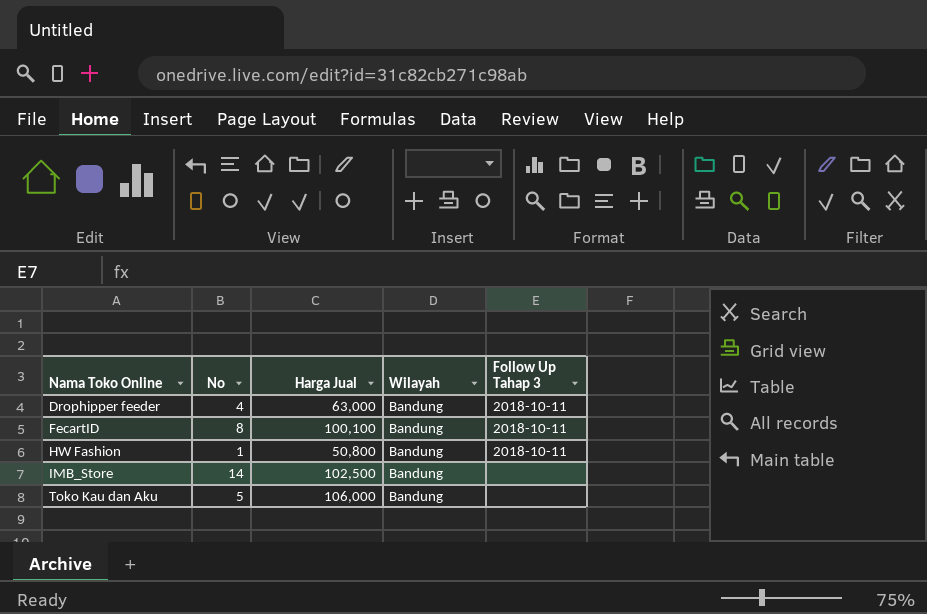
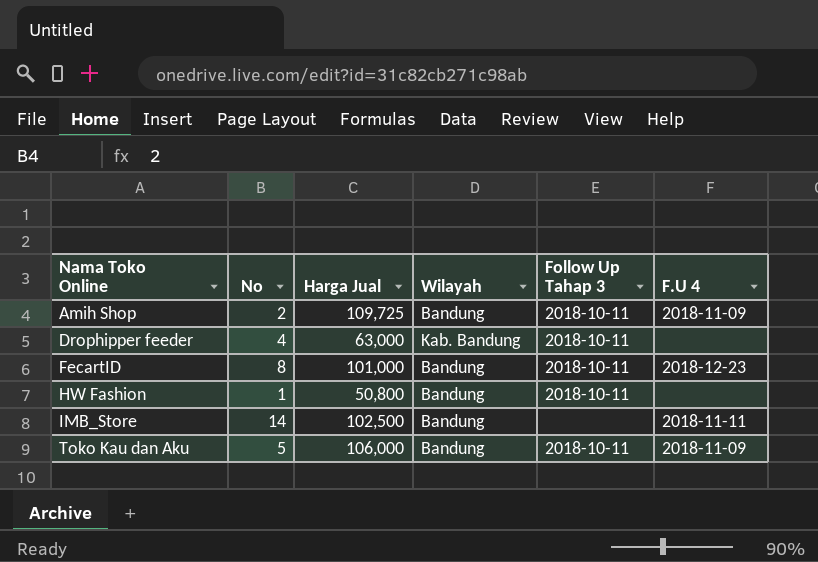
column F.U 4 | position: none -> 6
row Amih Shop: none -> 2 | 109,725 | Bandung | 2018-10-11 | 2018-11-09
Drophipper feeder | Wilayah: Bandung -> Kab. Bandung
FecartID | Harga Jual: 100,100 -> 101,000
Toko Kau dan Aku | Follow Up Tahap 3: none -> 2018-10-11

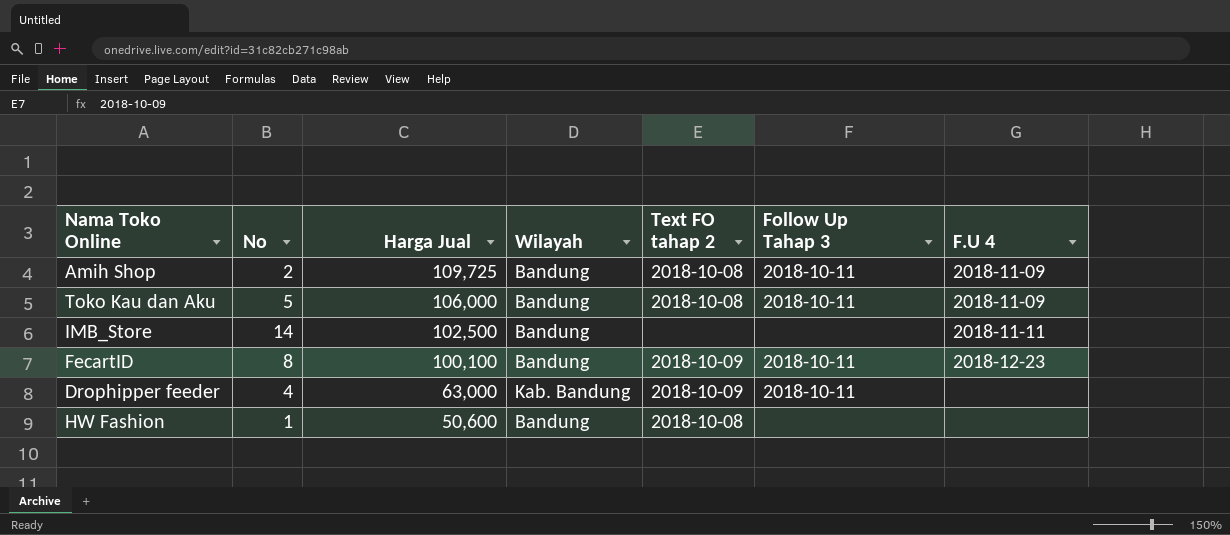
row order: Nama Toko Online ascending -> Harga Jual descending
column Text FO tahap 2 | position: none -> 5
FecartID | Harga Jual: 101,000 -> 100,100
HW Fashion | Harga Jual: 50,800 -> 50,600
HW Fashion | Follow Up Tahap 3: 2018-10-11 -> none

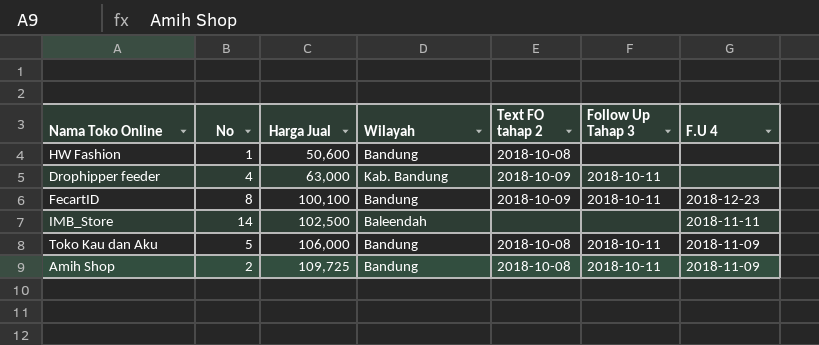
row order: Harga Jual descending -> Harga Jual ascending
IMB_Store | Wilayah: Bandung -> Baleendah

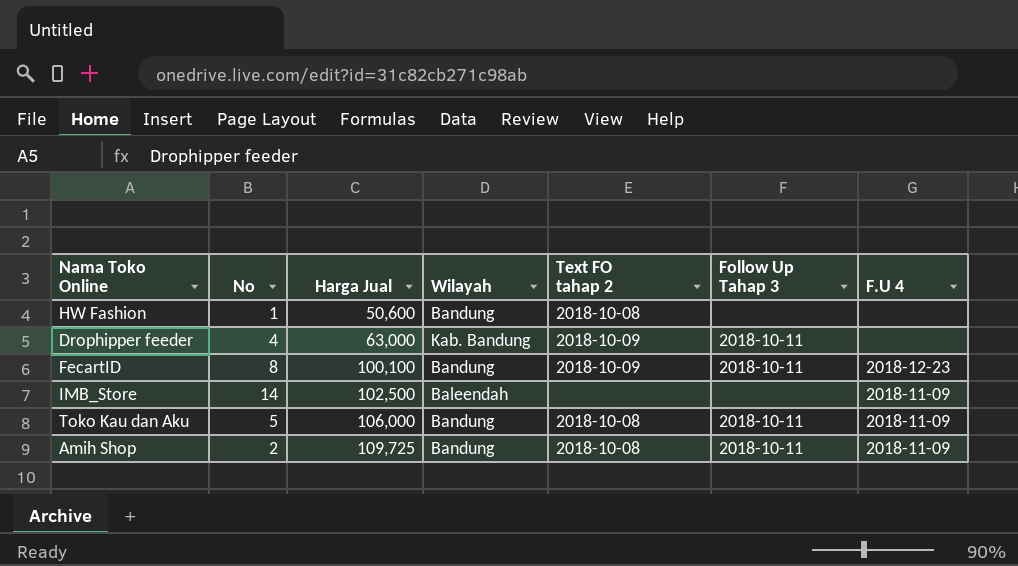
IMB_Store | F.U 4: 2018-11-11 -> 2018-11-09

